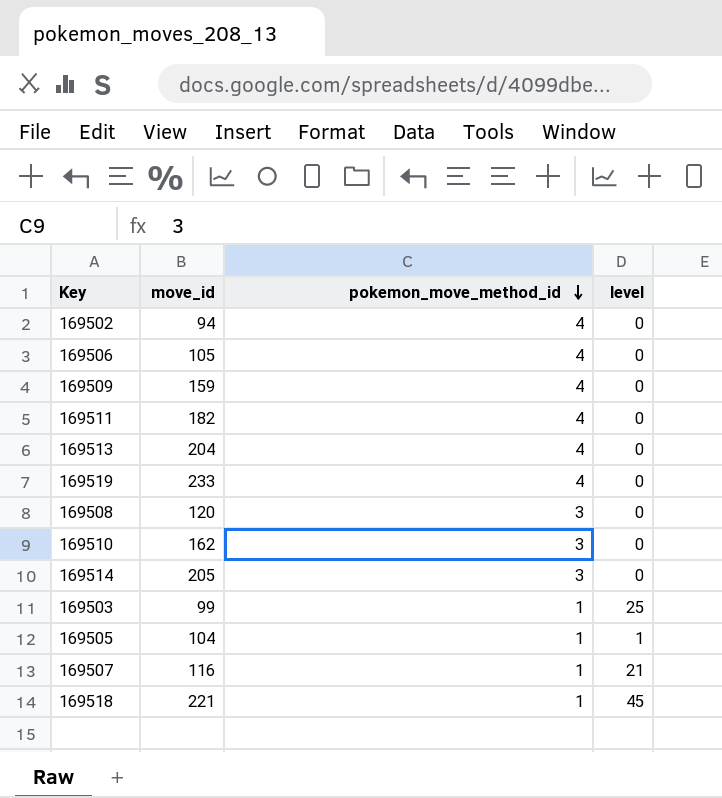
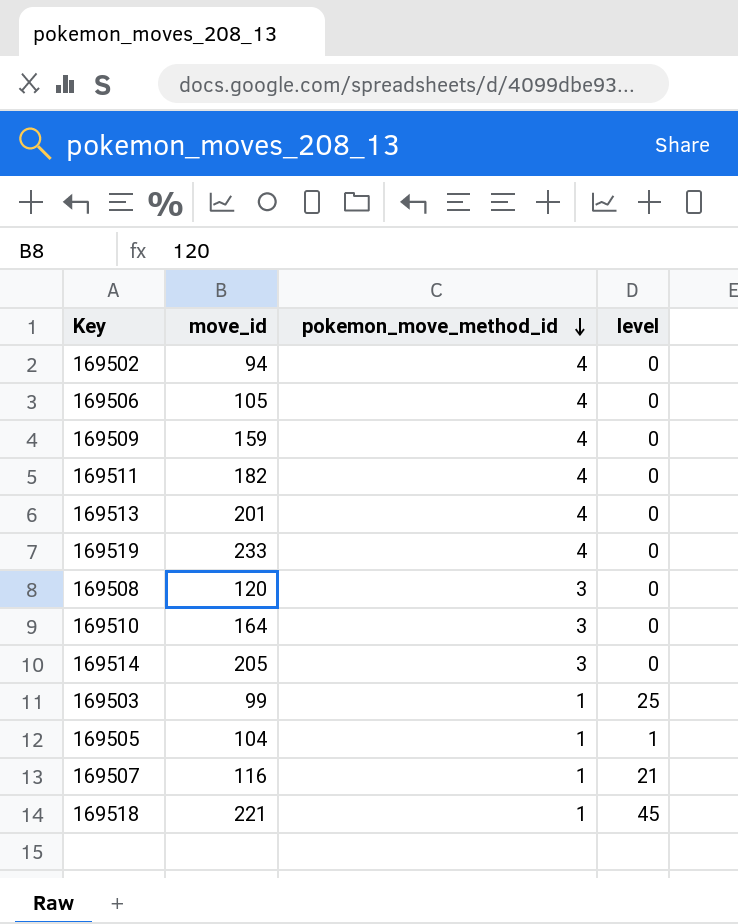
169513 | move_id: 204 -> 201
169510 | move_id: 162 -> 164

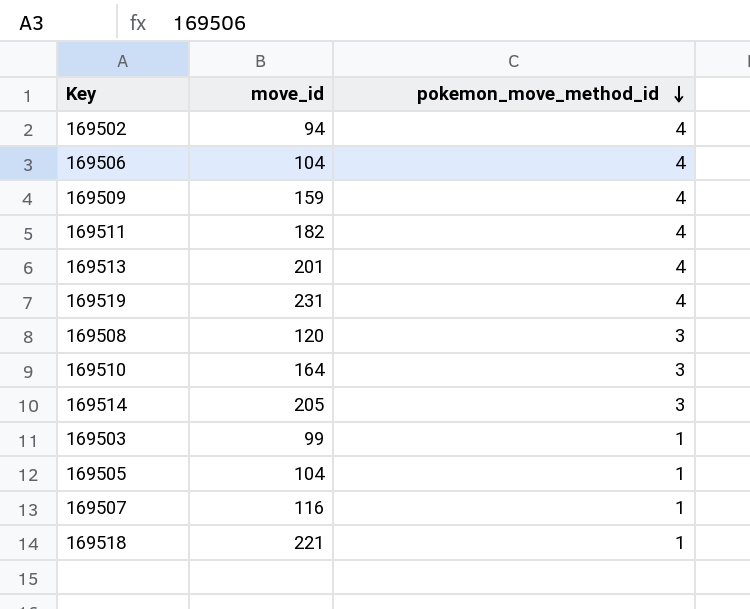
column level | position: 4 -> none
169506 | move_id: 105 -> 104
169519 | move_id: 233 -> 231

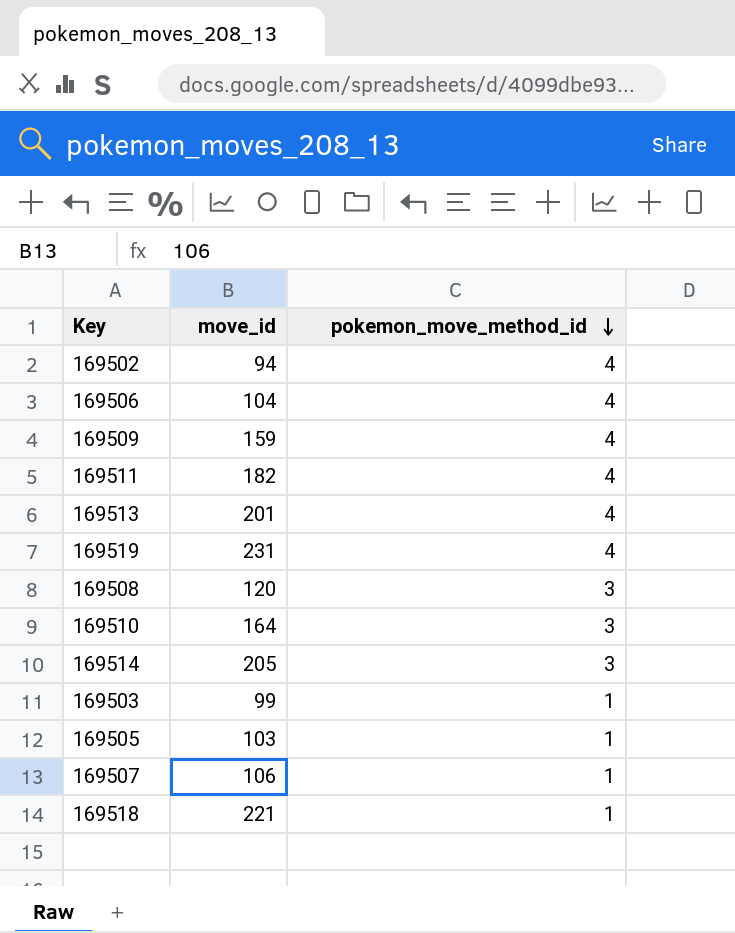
169505 | move_id: 104 -> 103
169507 | move_id: 116 -> 106

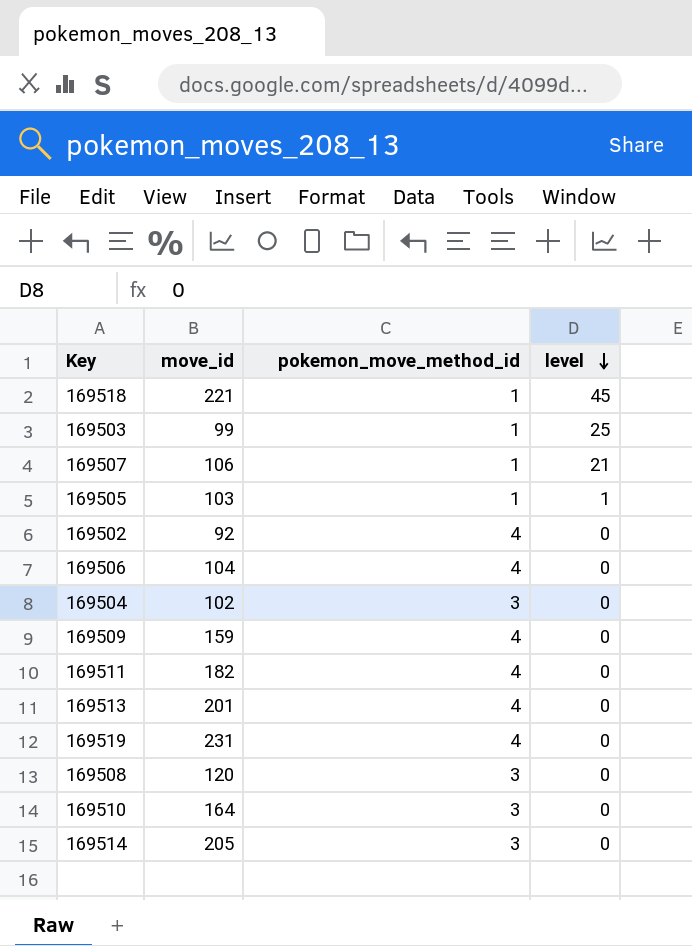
row order: pokemon_move_method_id descending -> level descending
column level | position: none -> 4
169502 | move_id: 94 -> 92
row 169504: none -> 102 | 3 | 0

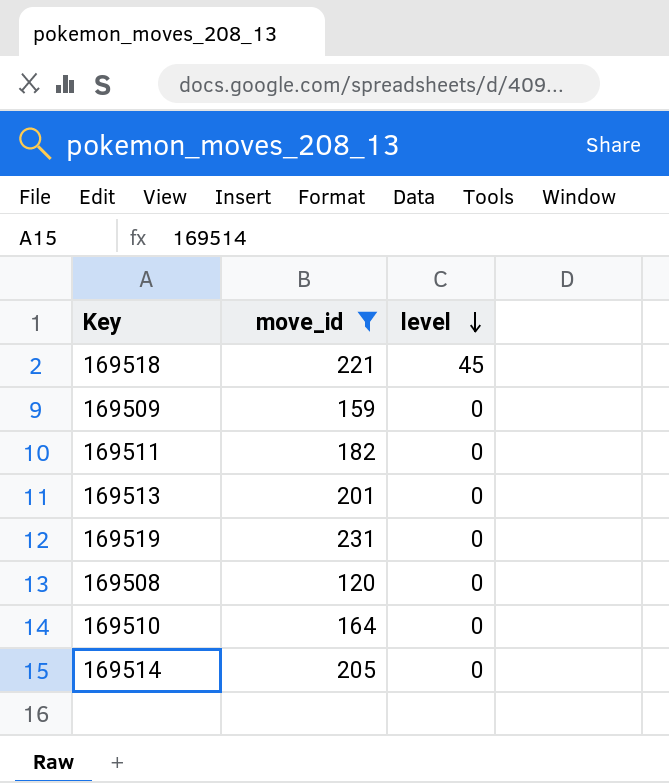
filter: none -> move_id >= 120
column pokemon_move_method_id | position: 3 -> none

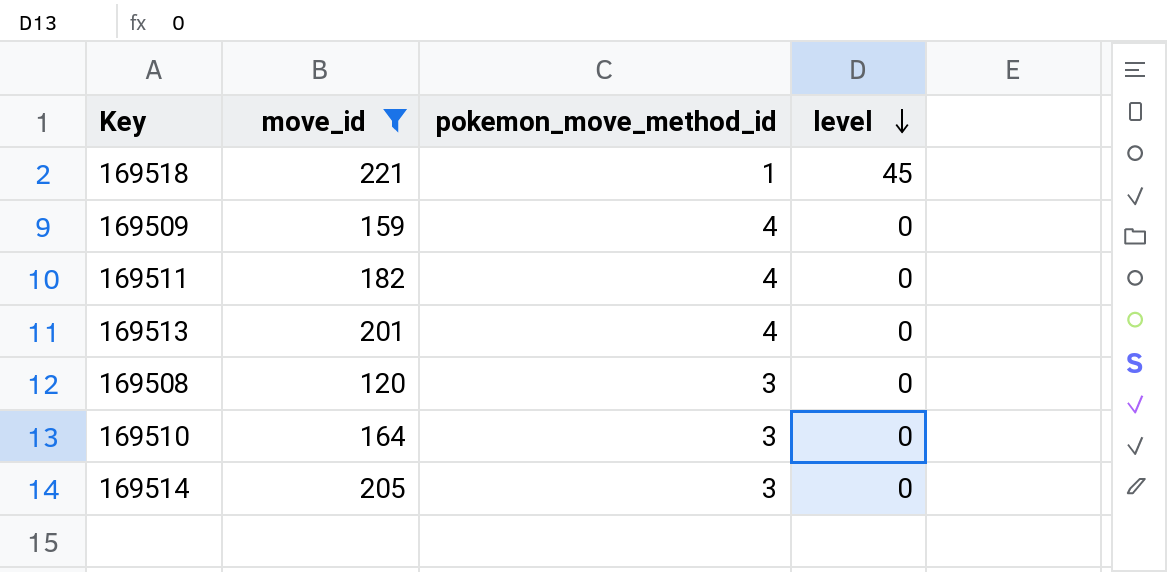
column pokemon_move_method_id | position: none -> 3
row 169519: 231 | 0 -> none

